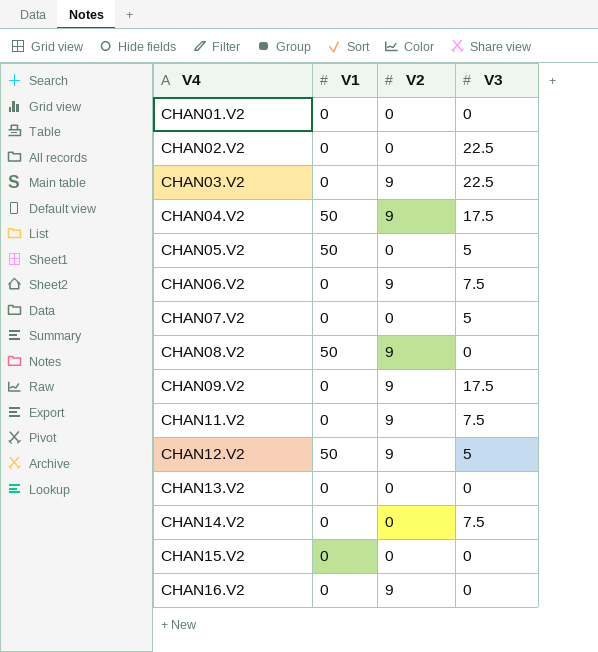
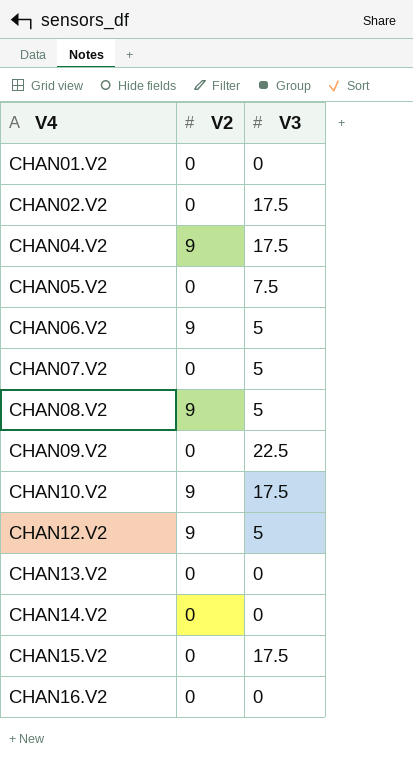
column V1 | position: 2 -> none
row CHAN03.V2: 0 | 9 | 22.5 -> none
row CHAN11.V2: 0 | 9 | 7.5 -> none
CHAN02.V2 | V3: 22.5 -> 17.5
CHAN05.V2 | V3: 5 -> 7.5
CHAN06.V2 | V3: 7.5 -> 5
CHAN08.V2 | V3: 0 -> 5
CHAN09.V2 | V2: 9 -> 0
CHAN09.V2 | V3: 17.5 -> 22.5
row CHAN10.V2: none -> 9 | 17.5
CHAN14.V2 | V3: 7.5 -> 0
CHAN15.V2 | V3: 0 -> 17.5
CHAN16.V2 | V2: 9 -> 0

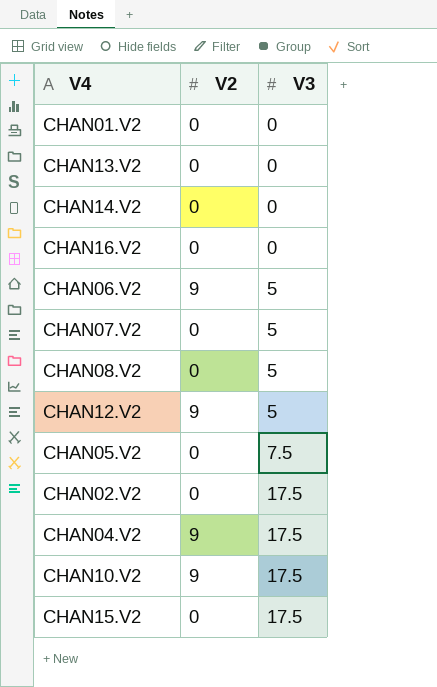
row order: V4 ascending -> V3 ascending
row CHAN09.V2: 0 | 22.5 -> none
CHAN08.V2 | V2: 9 -> 0

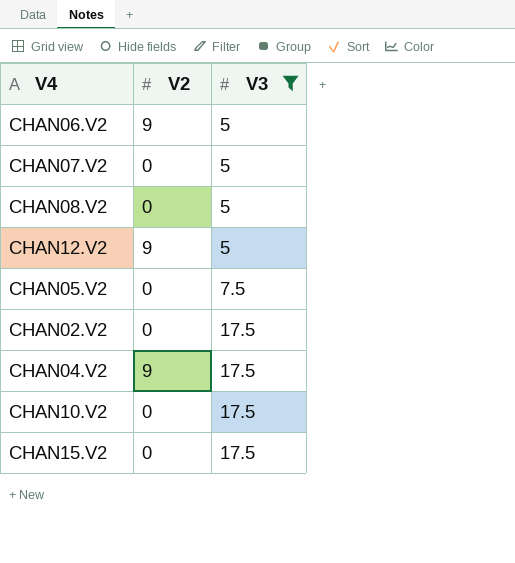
filter: none -> V3 != 0
CHAN10.V2 | V2: 9 -> 0

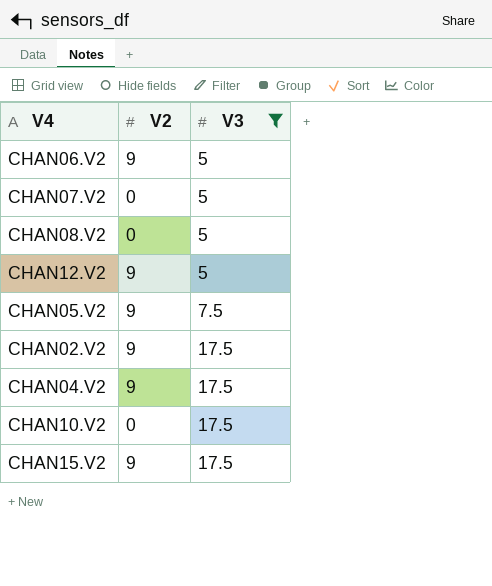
CHAN05.V2 | V2: 0 -> 9
CHAN02.V2 | V2: 0 -> 9
CHAN15.V2 | V2: 0 -> 9

